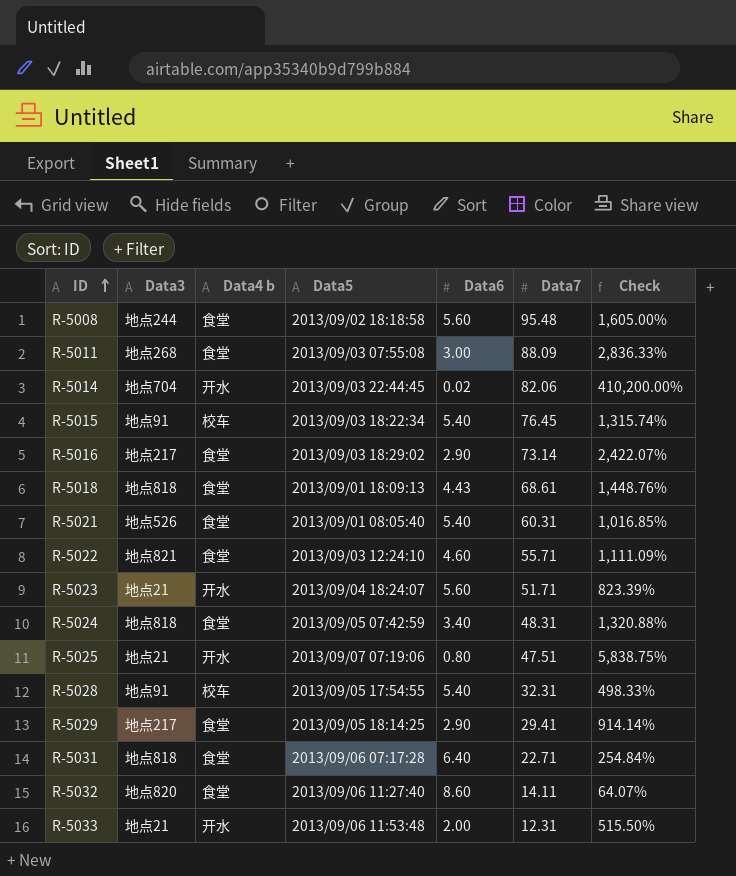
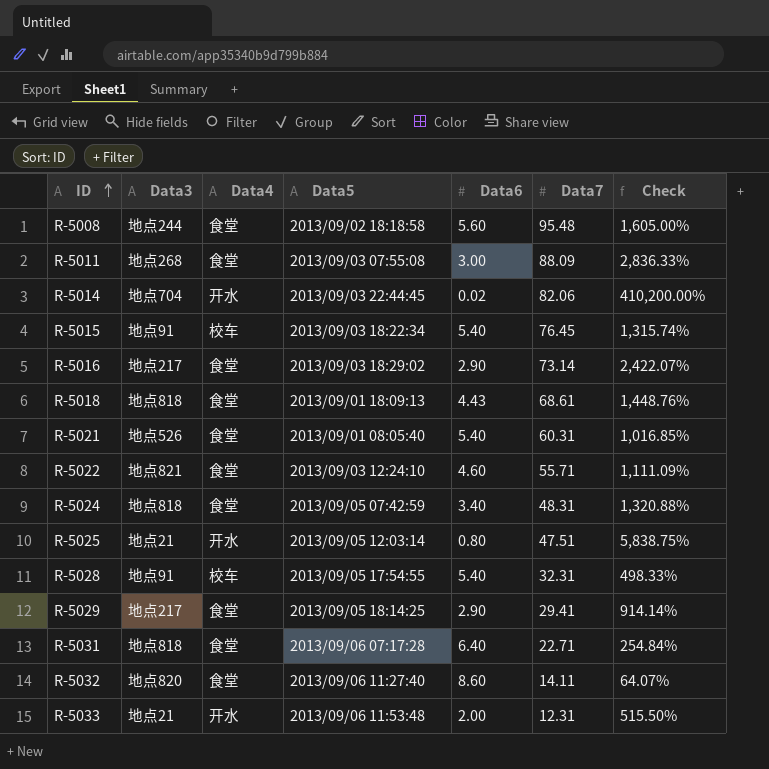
column name: Data4 b -> Data4
row R-5023: 地点21 | 开水 | 2013/09/04 18:24:07 | 5.60 | 51.71 | 823.39% -> none
R-5025 | Data5: 2013/09/07 07:19:06 -> 2013/09/05 12:03:14

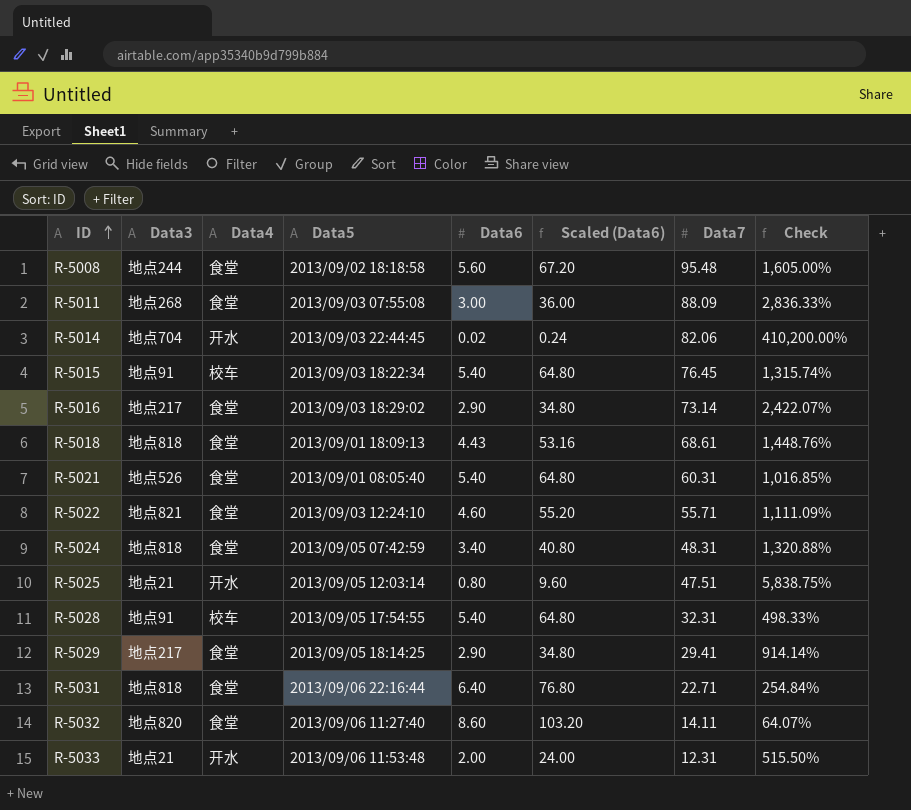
column Scaled (Data6) | formula: none -> [Data6] * 12
R-5031 | Data5: 2013/09/06 07:17:28 -> 2013/09/06 22:16:44

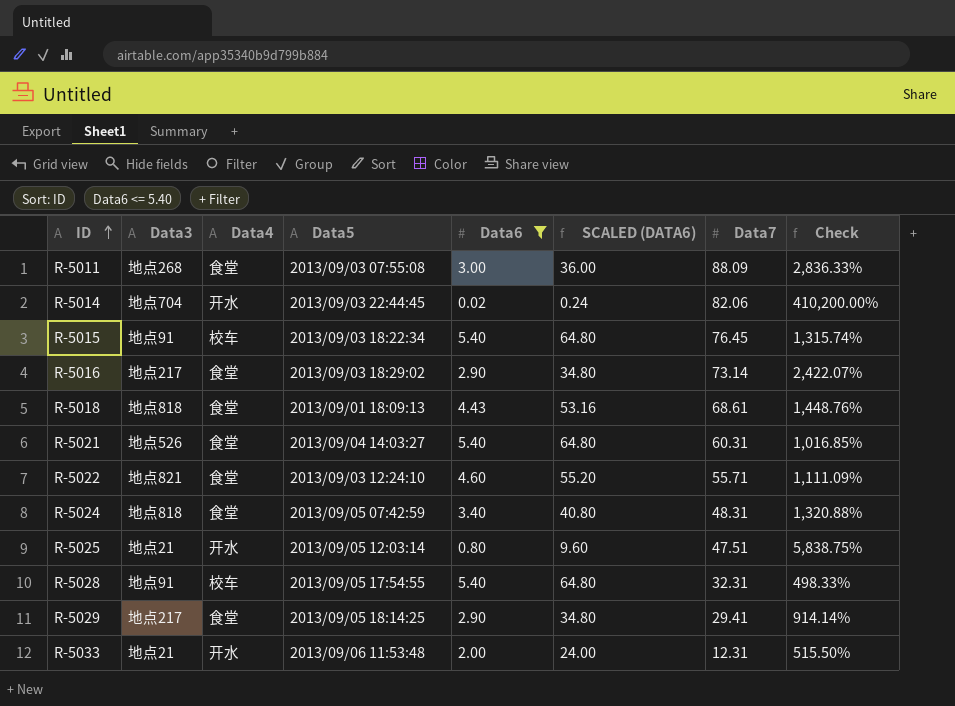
filter: none -> Data6 <= 5.40
column name: Scaled (Data6) -> SCALED (DATA6)
R-5021 | Data5: 2013/09/01 08:05:40 -> 2013/09/04 14:03:27

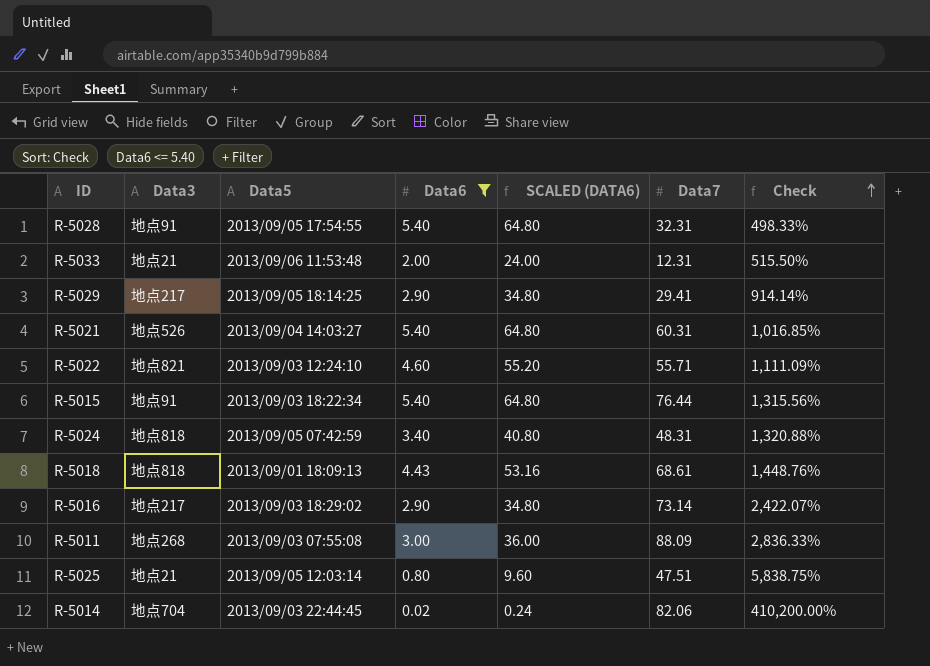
row order: ID ascending -> Check ascending
column Data4 | position: 3 -> none
R-5015 | Data7: 76.45 -> 76.44
R-5015 | Check: 1,315.74% -> 1,315.56%

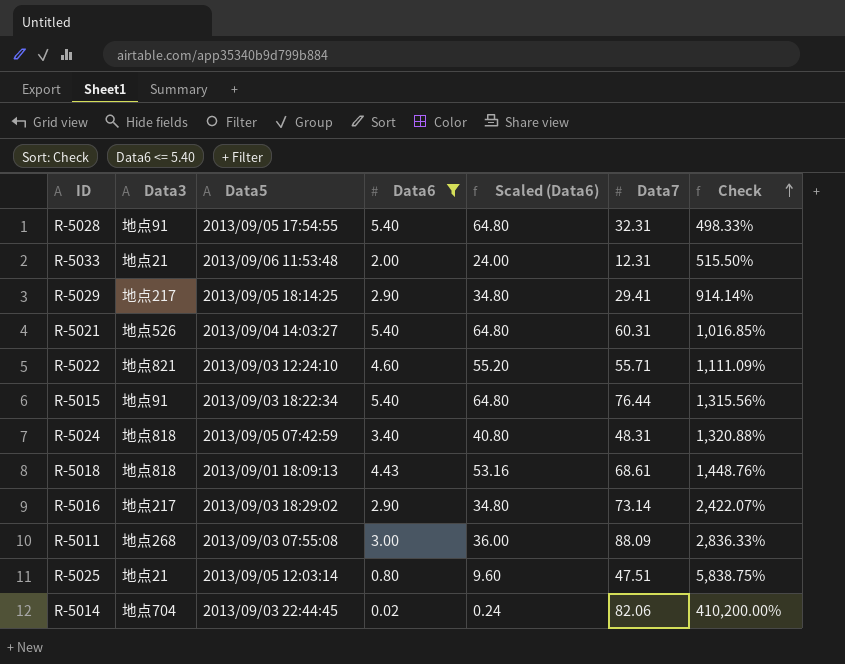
column name: SCALED (DATA6) -> Scaled (Data6)

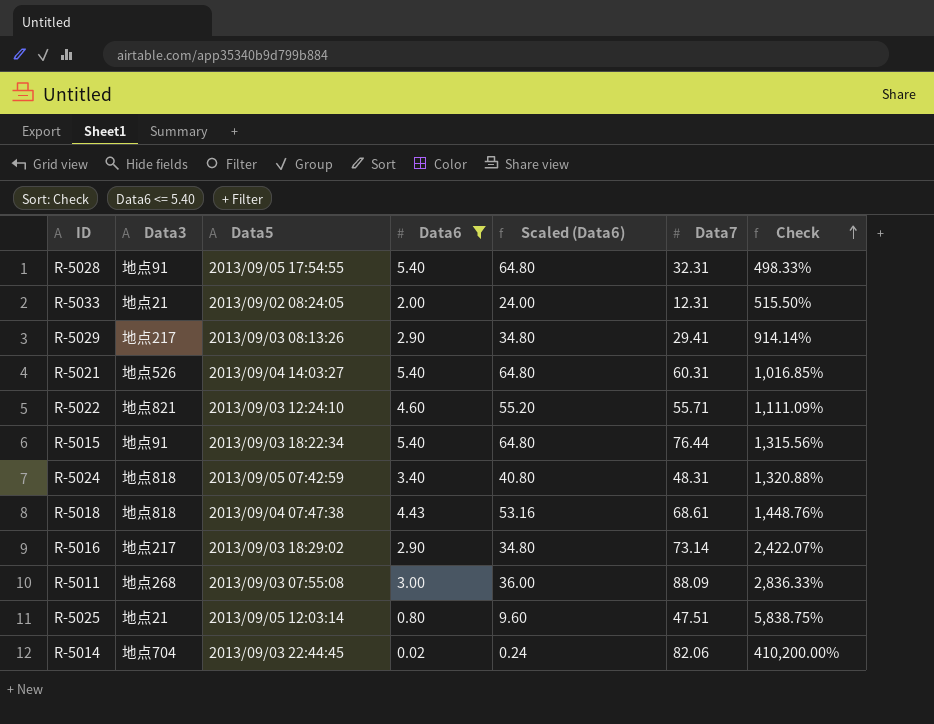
R-5033 | Data5: 2013/09/06 11:53:48 -> 2013/09/02 08:24:05
R-5029 | Data5: 2013/09/05 18:14:25 -> 2013/09/03 08:13:26
R-5018 | Data5: 2013/09/01 18:09:13 -> 2013/09/04 07:47:38

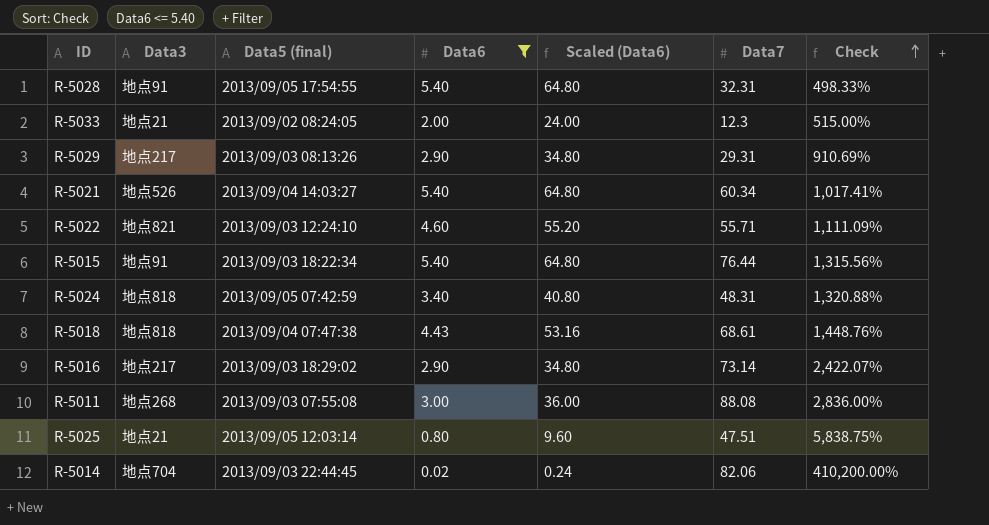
column name: Data5 -> Data5 (final)
R-5033 | Data7: 12.31 -> 12.3
R-5033 | Check: 515.50% -> 515.00%
R-5029 | Data7: 29.41 -> 29.31
R-5029 | Check: 914.14% -> 910.69%
R-5021 | Data7: 60.31 -> 60.34
R-5021 | Check: 1,016.85% -> 1,017.41%
R-5011 | Data7: 88.09 -> 88.08
R-5011 | Check: 2,836.33% -> 2,836.00%

